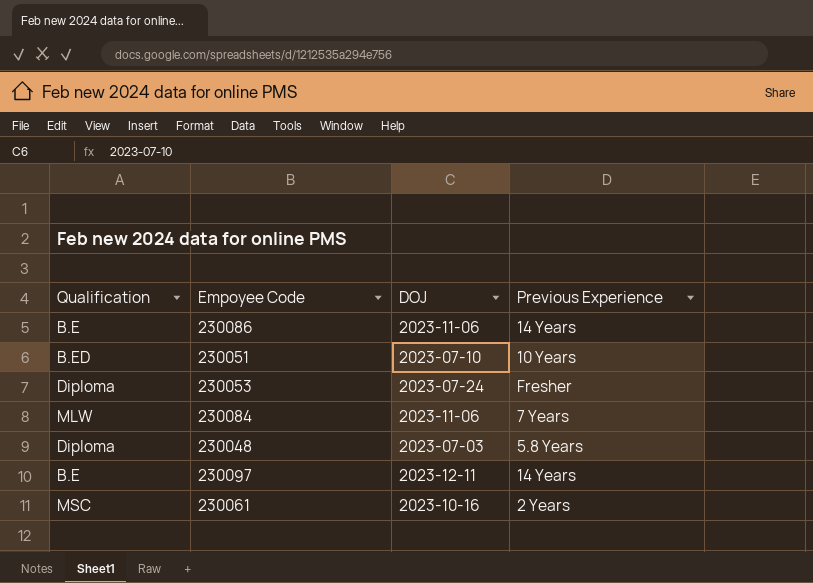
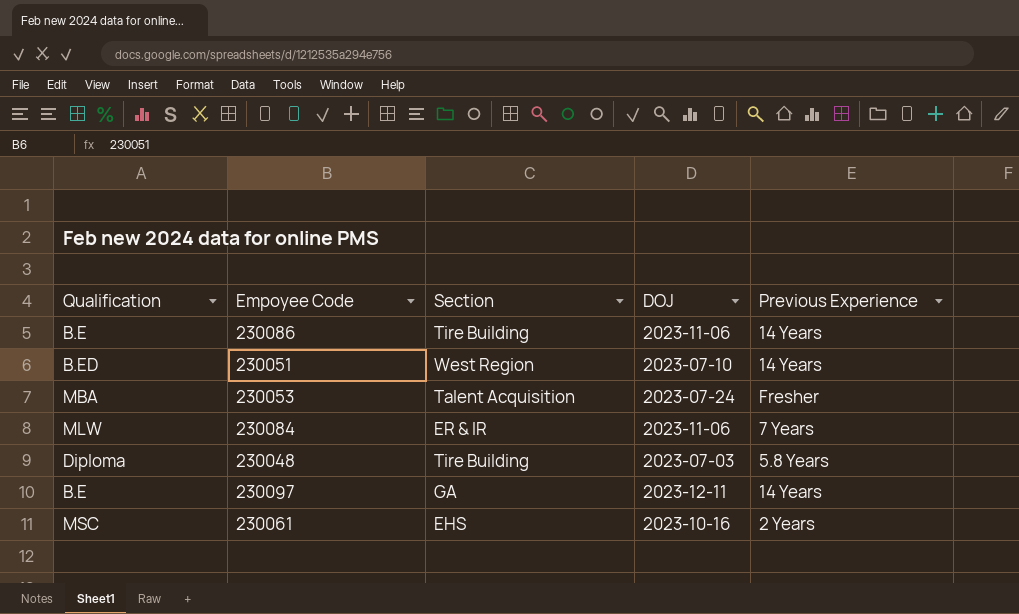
column Section | position: none -> 3
230051 | Previous Experience: 10 Years -> 14 Years
230053 | Qualification: Diploma -> MBA

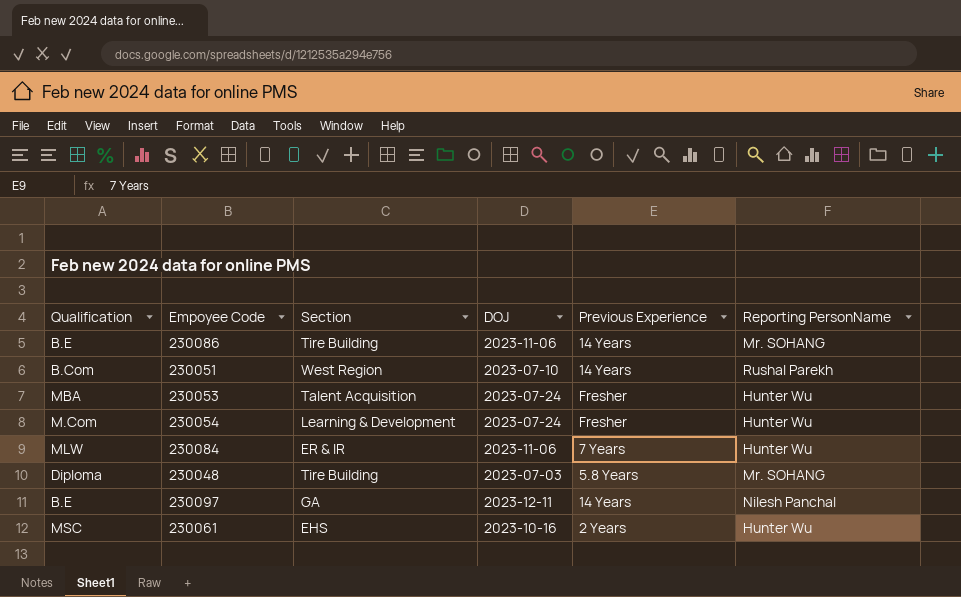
column Reporting PersonName | position: none -> 6
230051 | Qualification: B.ED -> B.Com
row 230054: none -> M.Com | Learning & Development | 2023-07-24 | Fresher | Hunter Wu

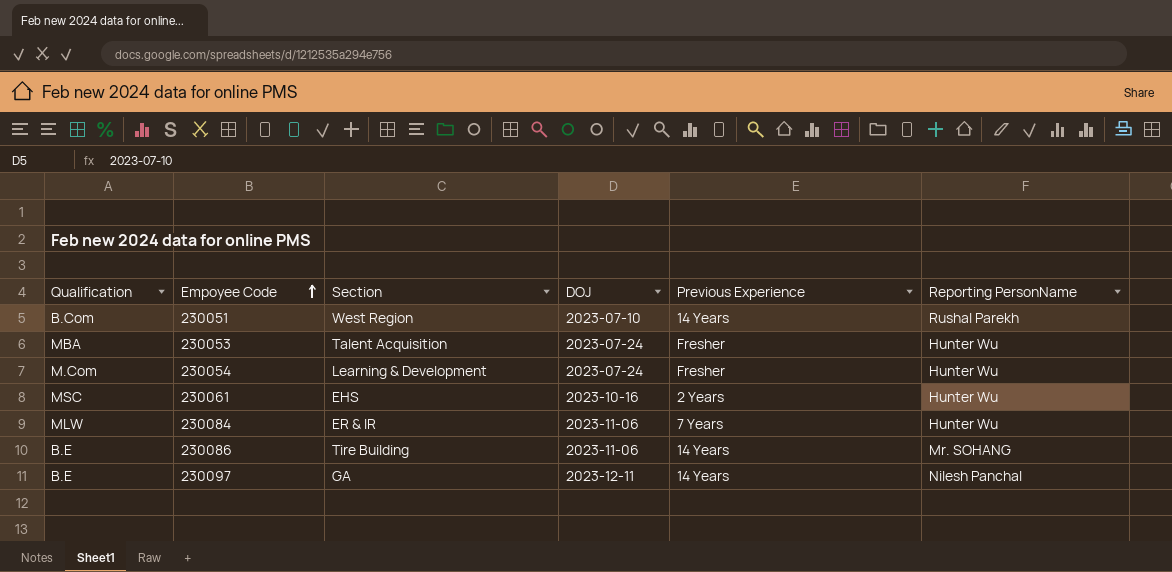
row order: none -> Empoyee Code ascending
row 230048: Diploma | Tire Building | 2023-07-03 | 5.8 Years | Mr. SOHANG -> none

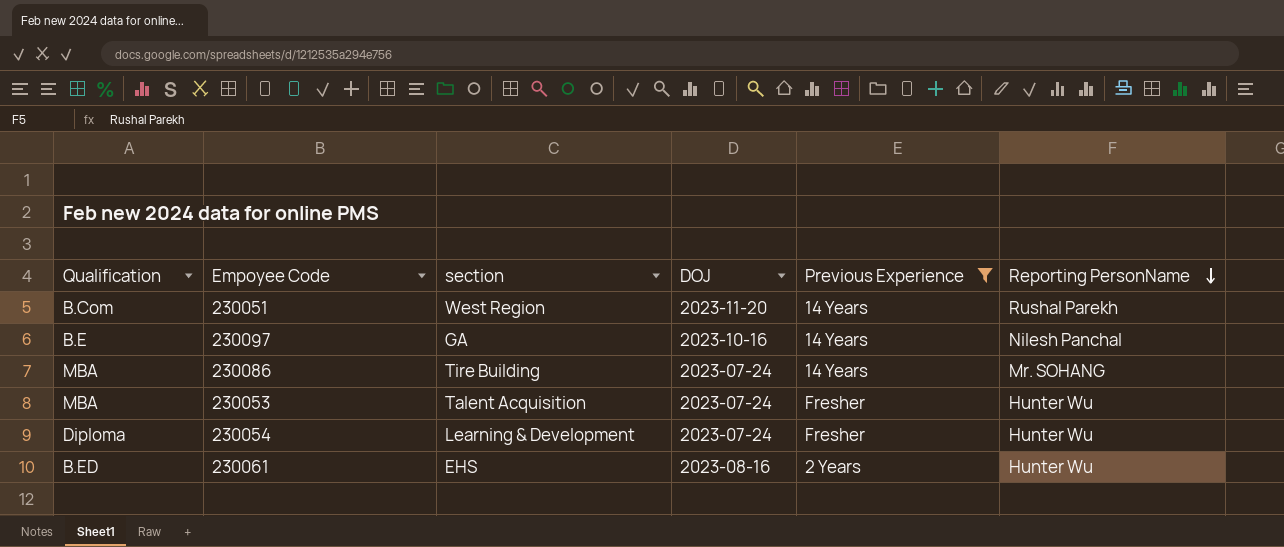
filter: none -> Previous Experience != 7 Years
row order: Empoyee Code ascending -> Reporting PersonName descending
column name: Section -> section
230051 | DOJ: 2023-07-10 -> 2023-11-20
230097 | DOJ: 2023-12-11 -> 2023-10-16
230086 | Qualification: B.E -> MBA
230086 | DOJ: 2023-11-06 -> 2023-07-24
230054 | Qualification: M.Com -> Diploma
230061 | Qualification: MSC -> B.ED
230061 | DOJ: 2023-10-16 -> 2023-08-16

